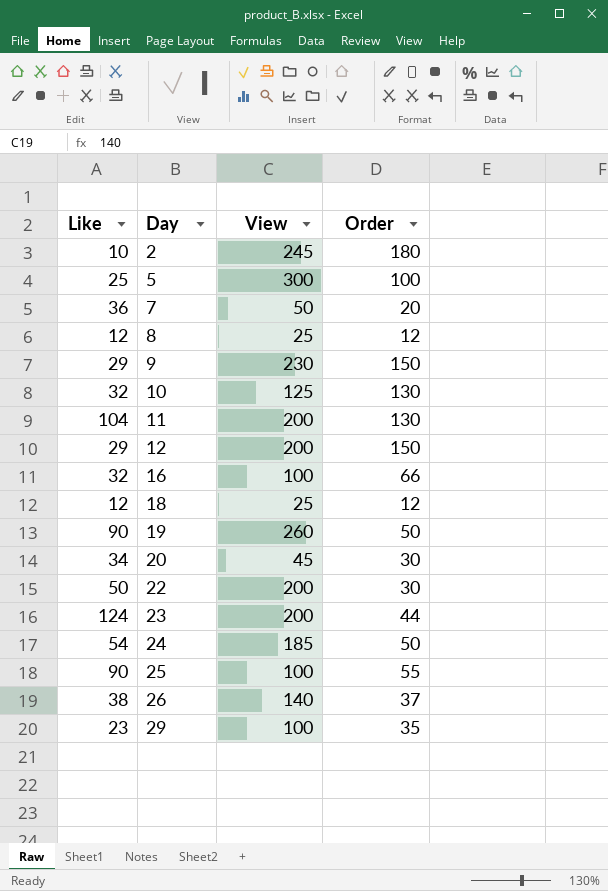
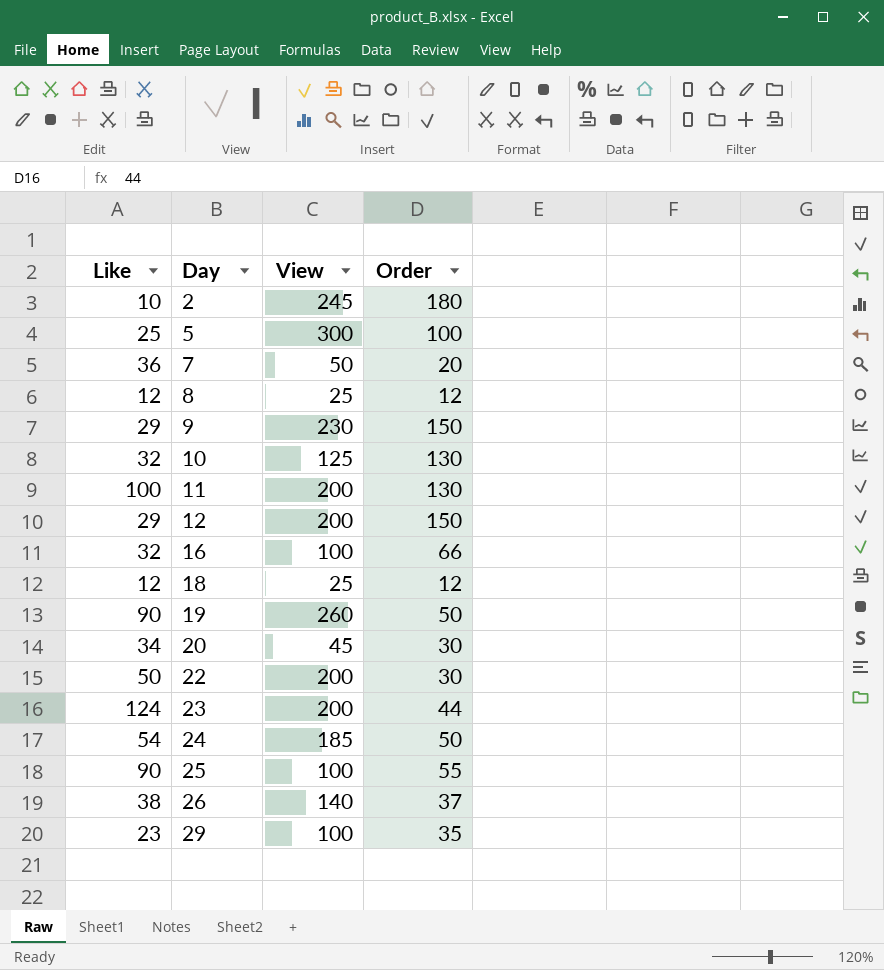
11 | Like: 104 -> 100

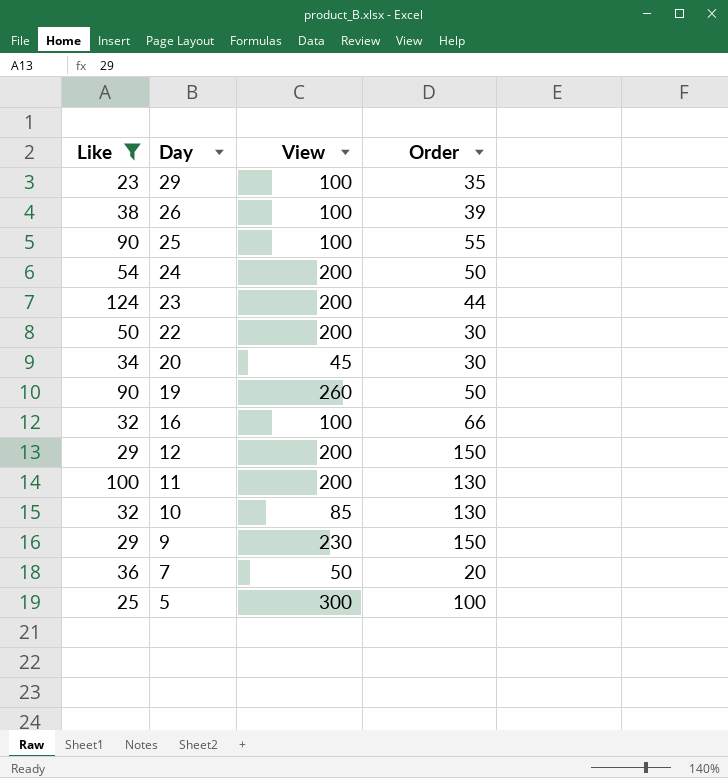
filter: none -> Like >= 23
row order: Day ascending -> Day descending
26 | View: 140 -> 100
26 | Order: 37 -> 39
24 | View: 185 -> 200
10 | View: 125 -> 85

